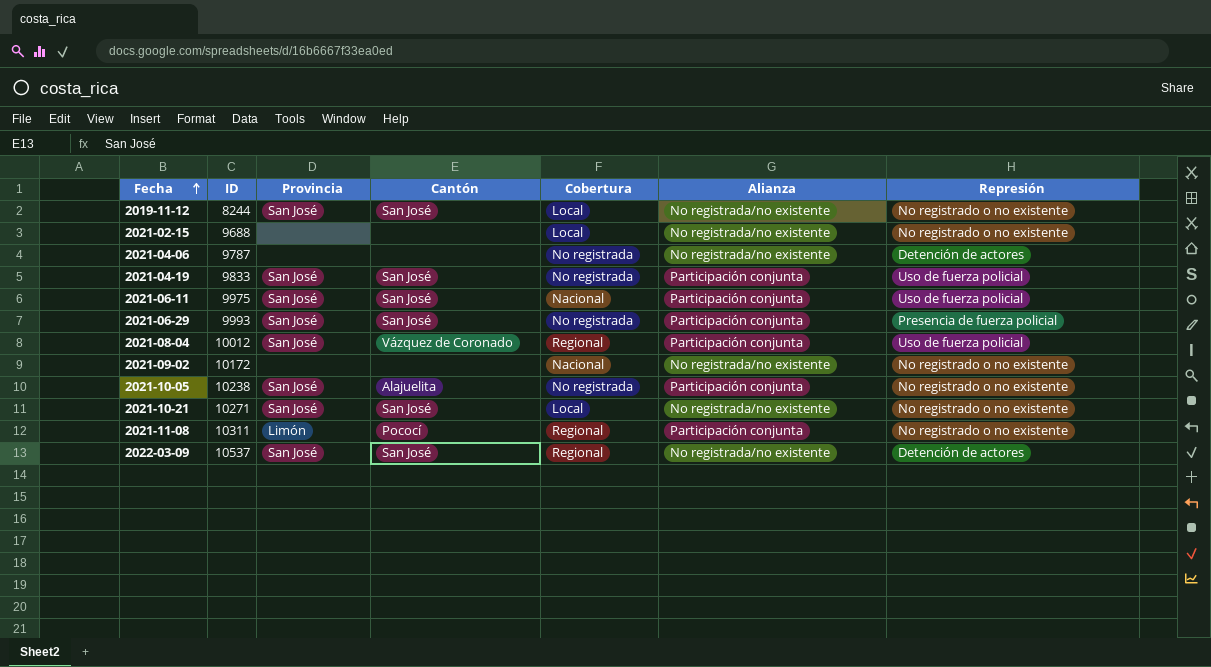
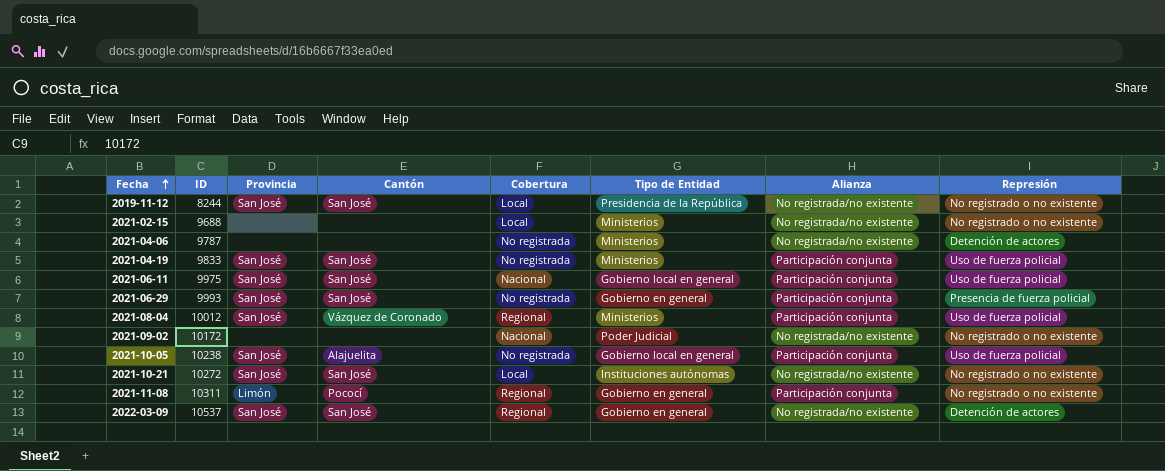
column Tipo de Entidad | position: none -> 6
2021-10-05 | Represión: No registrado o no existente -> Uso de fuerza policial
2021-10-21 | ID: 10271 -> 10272

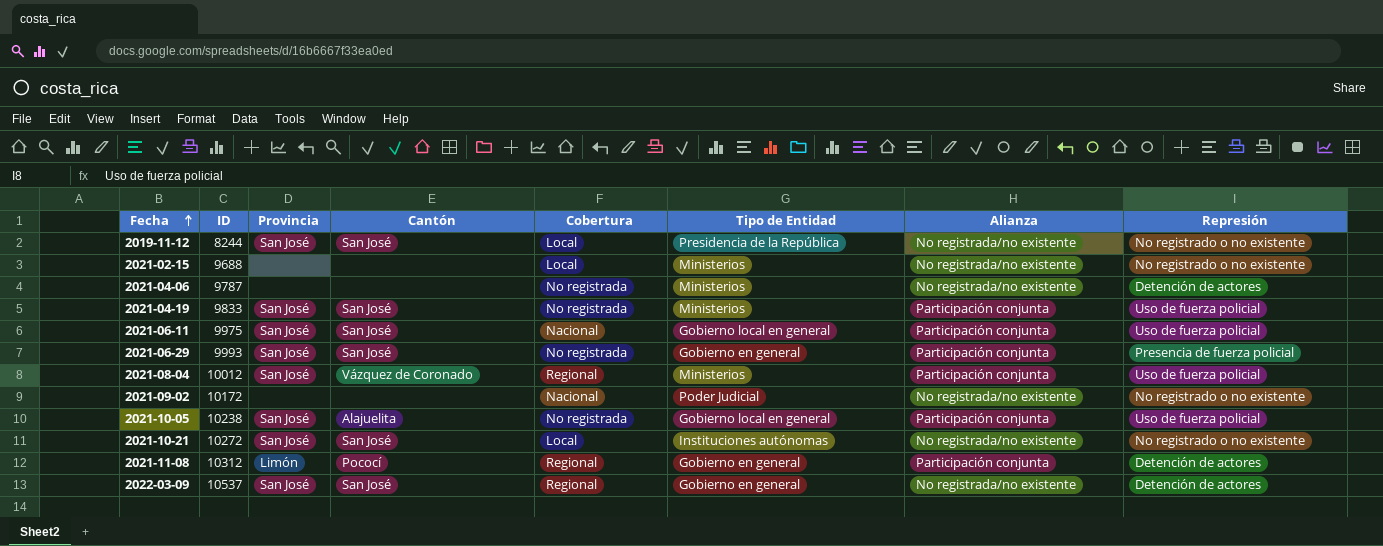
2021-11-08 | ID: 10311 -> 10312
2021-11-08 | Represión: No registrado o no existente -> Detención de actores

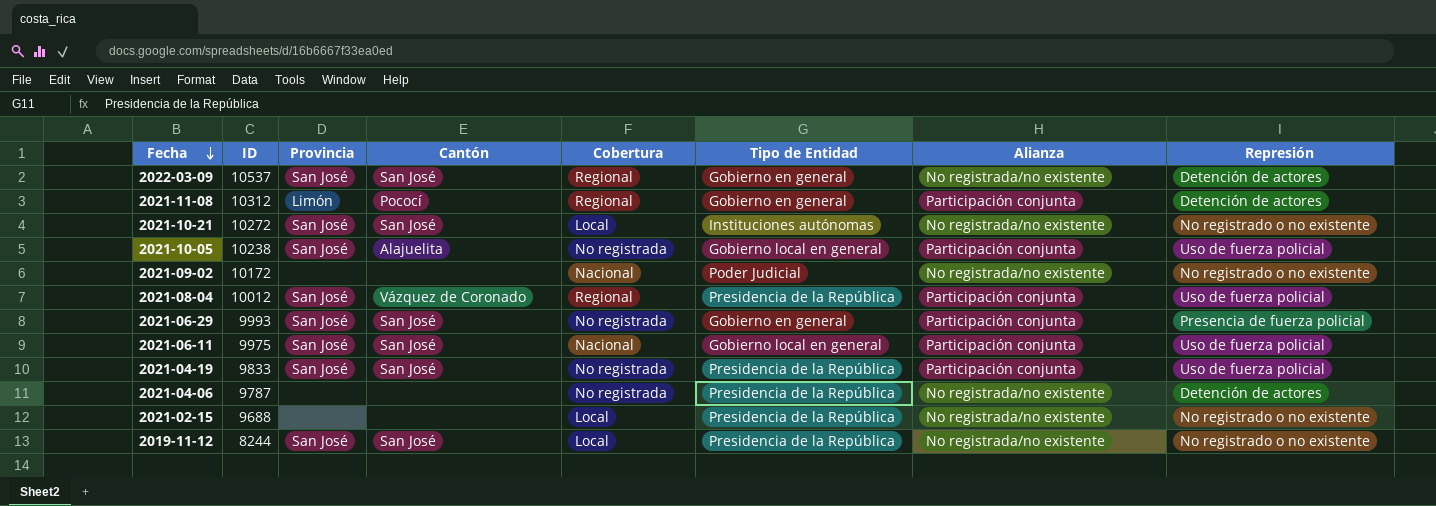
row order: Fecha ascending -> Fecha descending
2021-08-04 | Tipo de Entidad: Ministerios -> Presidencia de la República
2021-04-19 | Tipo de Entidad: Ministerios -> Presidencia de la República
2021-04-06 | Tipo de Entidad: Ministerios -> Presidencia de la República
2021-02-15 | Tipo de Entidad: Ministerios -> Presidencia de la República

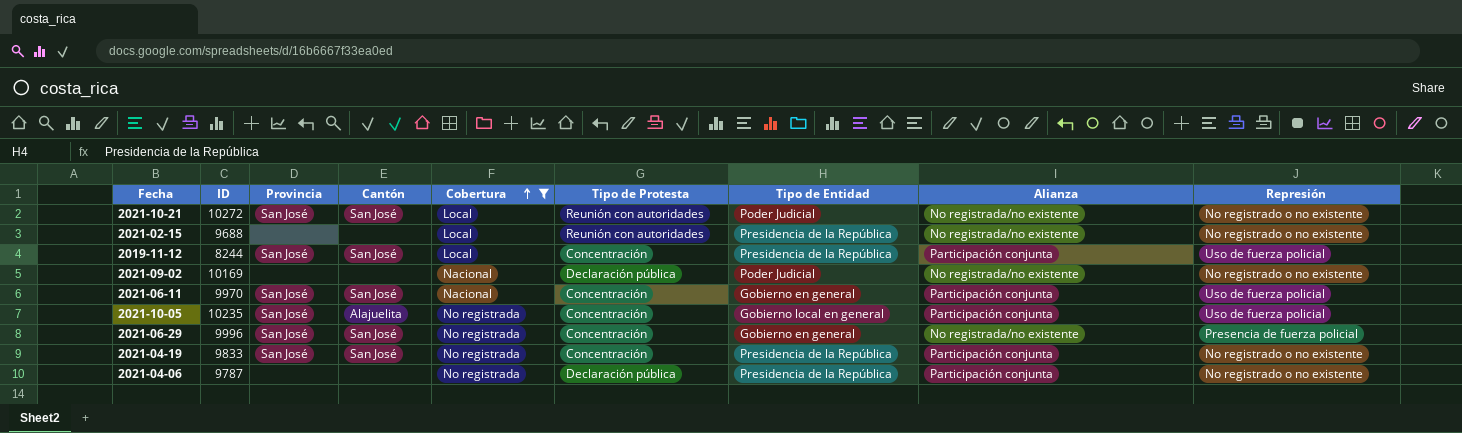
filter: none -> Cobertura != Regional
row order: Fecha descending -> Cobertura ascending
column Tipo de Protesta | position: none -> 6
2021-10-21 | Tipo de Entidad: Instituciones autónomas -> Poder Judicial
2019-11-12 | Alianza: No registrada/no existente -> Participación conjunta
2019-11-12 | Represión: No registrado o no existente -> Uso de fuerza policial
2021-09-02 | ID: 10172 -> 10169
2021-06-11 | ID: 9975 -> 9970
2021-06-11 | Tipo de Entidad: Gobierno local en general -> Gobierno en general
2021-10-05 | ID: 10238 -> 10235
2021-06-29 | ID: 9993 -> 9996
2021-06-29 | Alianza: Participación conjunta -> No registrada/no existente
2021-04-19 | Represión: Uso de fuerza policial -> No registrado o no existente
2021-04-06 | Alianza: No registrada/no existente -> Participación conjunta
2021-04-06 | Represión: Detención de actores -> No registrado o no existente

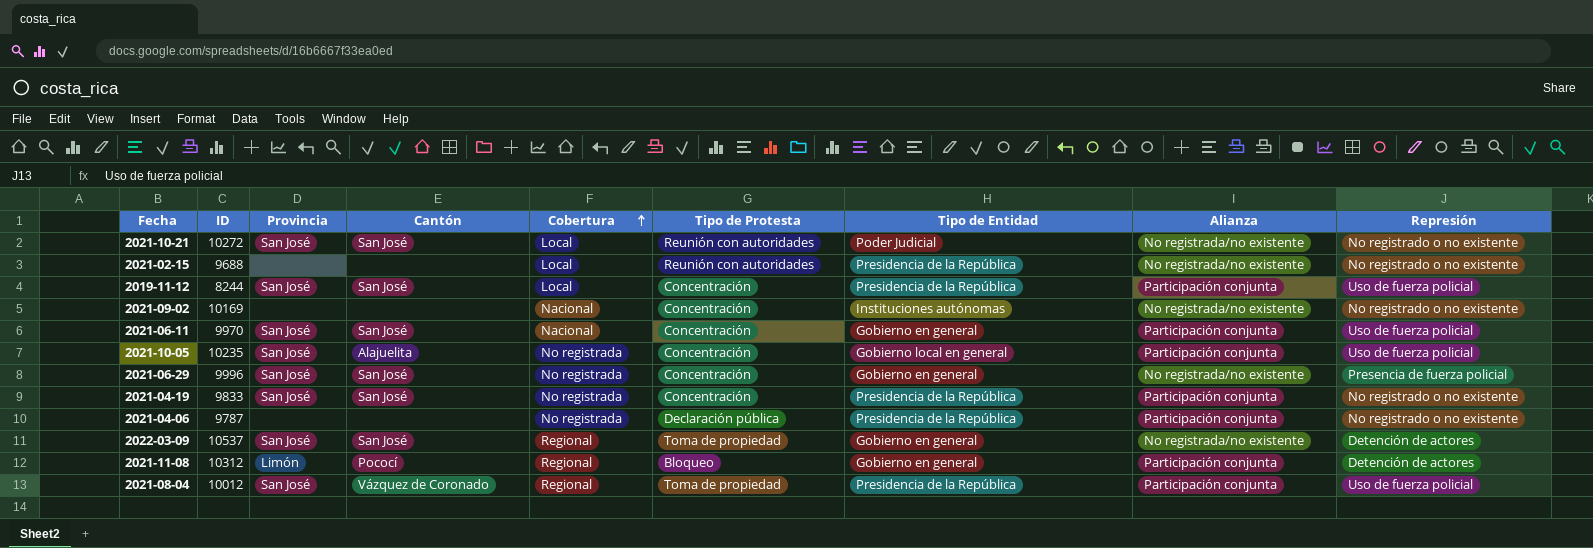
filter: Cobertura != Regional -> none
2021-09-02 | Tipo de Protesta: Declaración pública -> Concentración
2021-09-02 | Tipo de Entidad: Poder Judicial -> Instituciones autónomas

